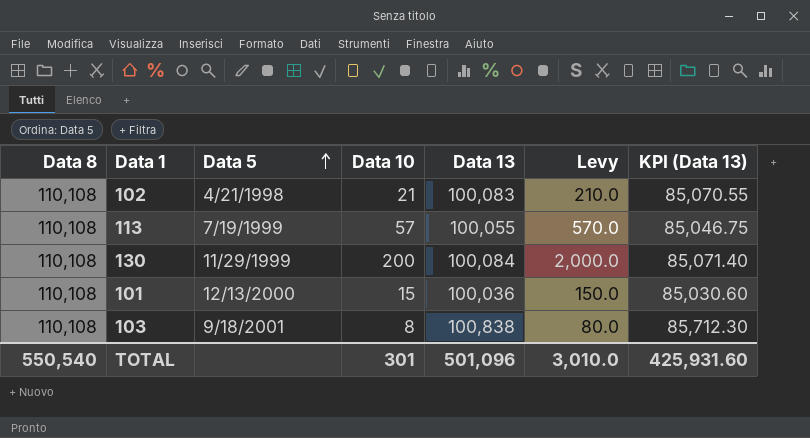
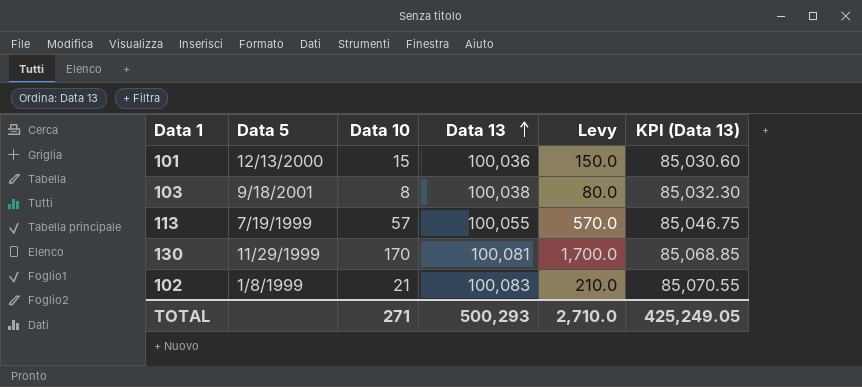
row order: Data 5 ascending -> Data 13 ascending
column Data 8 | position: 1 -> none
103 | Data 13: 100,838 -> 100,038
103 | KPI (Data 13): 85,712.30 -> 85,032.30
130 | Data 10: 200 -> 170
130 | Data 13: 100,084 -> 100,081
130 | Levy: 2,000.0 -> 1,700.0
130 | KPI (Data 13): 85,071.40 -> 85,068.85
102 | Data 5: 4/21/1998 -> 1/8/1999
TOTAL | Data 10: 301 -> 271
TOTAL | Data 13: 501,096 -> 500,293
TOTAL | Levy: 3,010.0 -> 2,710.0
TOTAL | KPI (Data 13): 425,931.60 -> 425,249.05

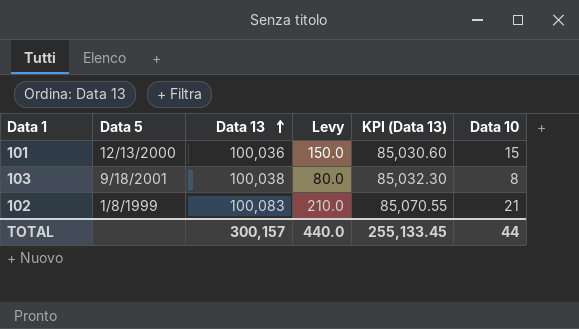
column Data 10 | position: 3 -> 6
row 113: 7/19/1999 | 57 | 100,055 | 570.0 | 85,046.75 -> none
row 130: 11/29/1999 | 170 | 100,081 | 1,700.0 | 85,068.85 -> none
TOTAL | Data 13: 500,293 -> 300,157
TOTAL | Levy: 2,710.0 -> 440.0
TOTAL | KPI (Data 13): 425,249.05 -> 255,133.45
TOTAL | Data 10: 271 -> 44

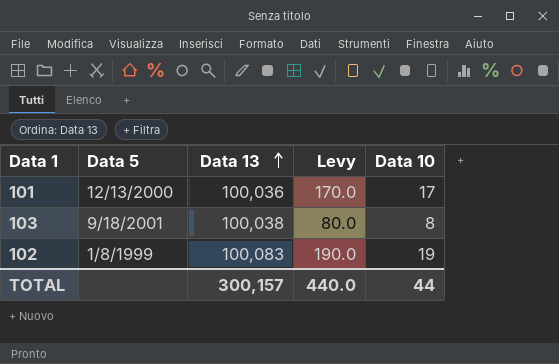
column KPI (Data 13) | formula: [Data 13] * 0.85 -> none
101 | Levy: 150.0 -> 170.0
101 | Data 10: 15 -> 17
102 | Levy: 210.0 -> 190.0
102 | Data 10: 21 -> 19

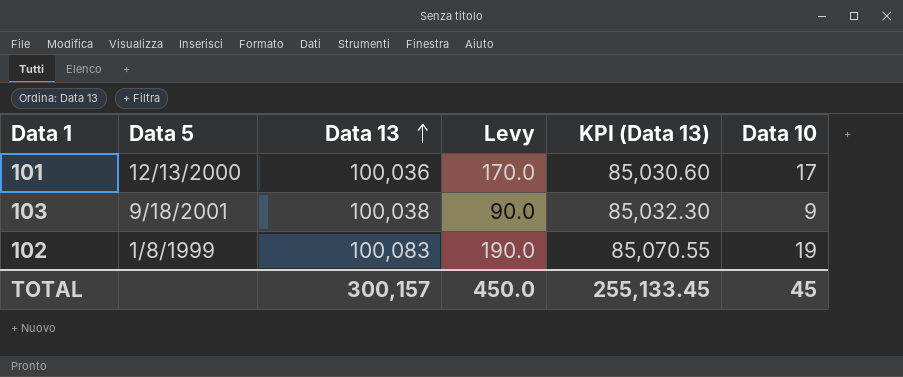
column KPI (Data 13) | formula: none -> [Data 13] * 0.85
103 | Levy: 80.0 -> 90.0
103 | Data 10: 8 -> 9
TOTAL | Levy: 440.0 -> 450.0
TOTAL | Data 10: 44 -> 45

